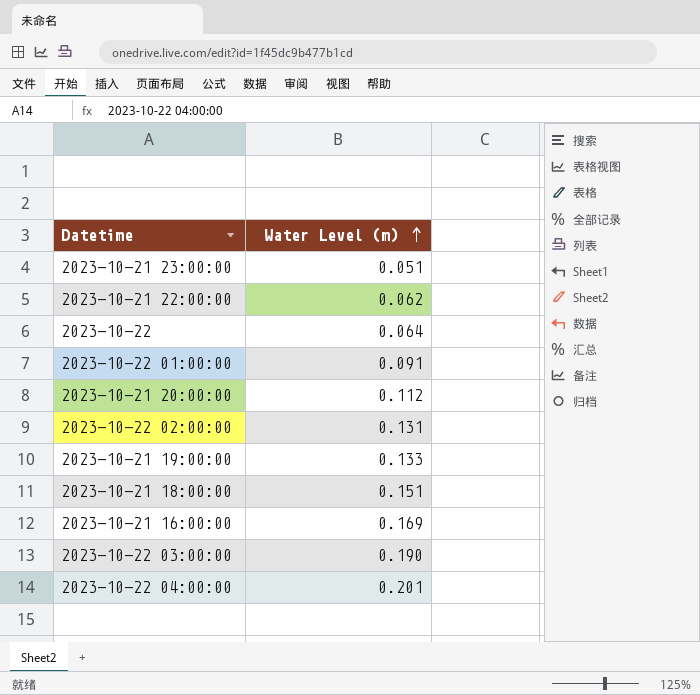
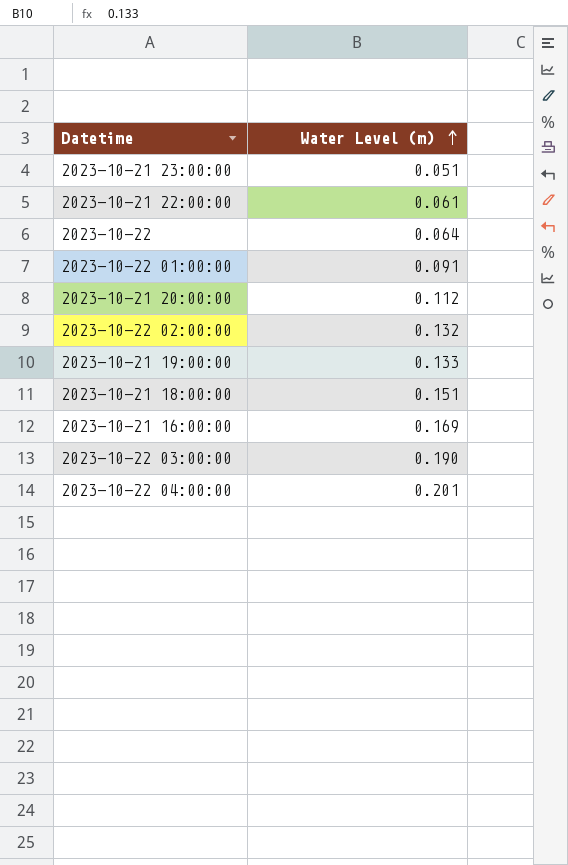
2023-10-21 22:00:00 | Water Level (m): 0.062 -> 0.061
2023-10-22 02:00:00 | Water Level (m): 0.131 -> 0.132

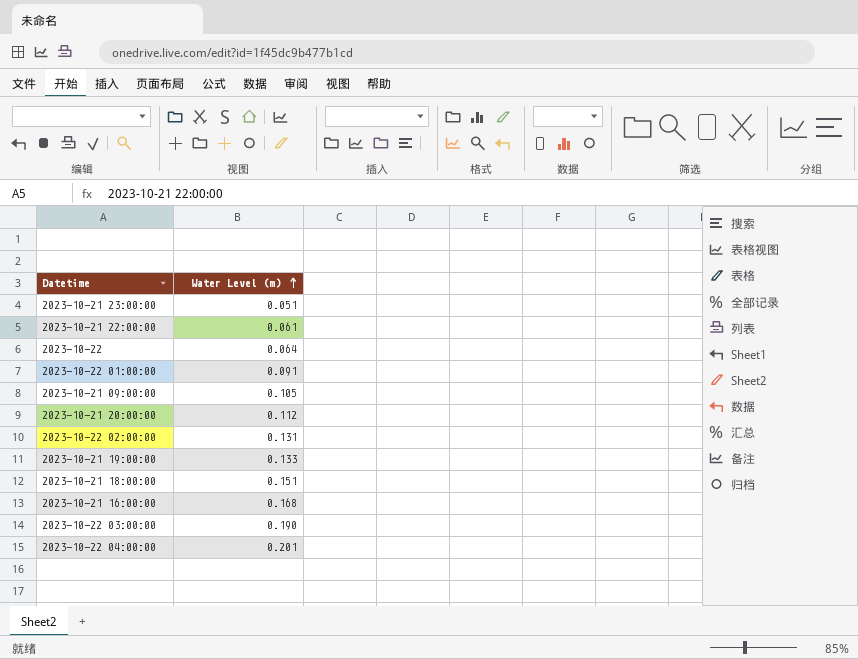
row 2023-10-21 09:00:00: none -> 0.105
2023-10-22 02:00:00 | Water Level (m): 0.132 -> 0.131
2023-10-21 16:00:00 | Water Level (m): 0.169 -> 0.168

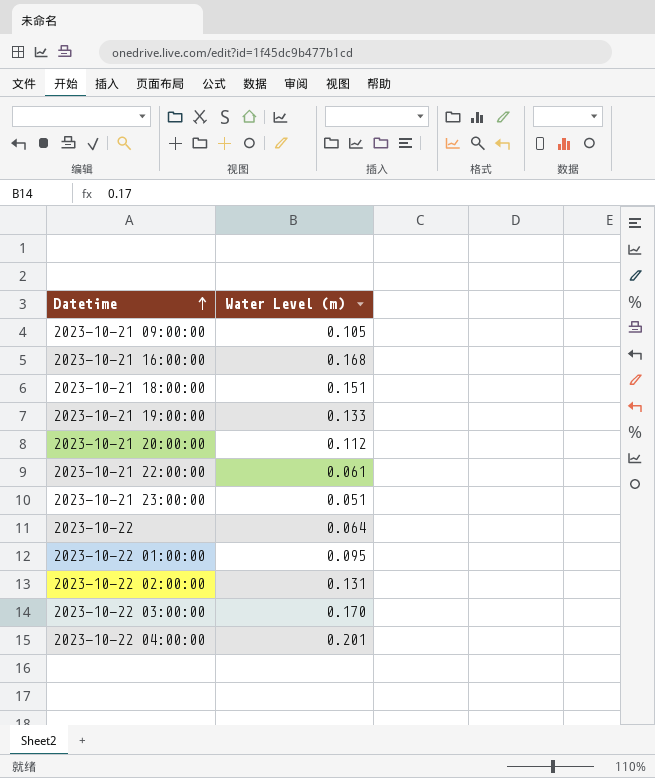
row order: Water Level (m) ascending -> Datetime ascending
2023-10-22 01:00:00 | Water Level (m): 0.091 -> 0.095
2023-10-22 03:00:00 | Water Level (m): 0.190 -> 0.170

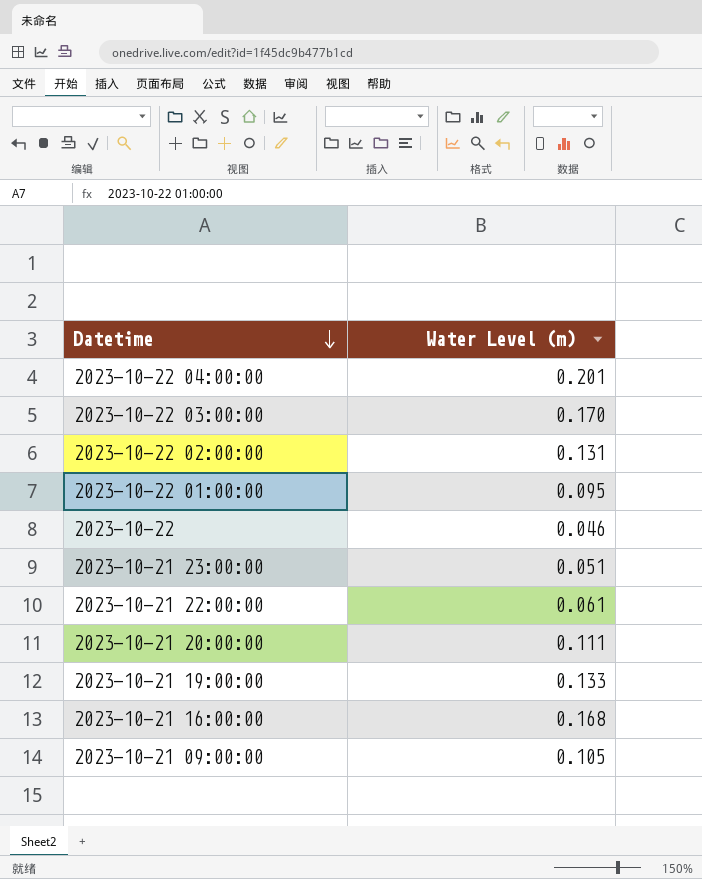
row order: Datetime ascending -> Datetime descending
row 2023-10-21 18:00:00: 0.151 -> none
2023-10-22 | Water Level (m): 0.064 -> 0.046
2023-10-21 20:00:00 | Water Level (m): 0.112 -> 0.111

